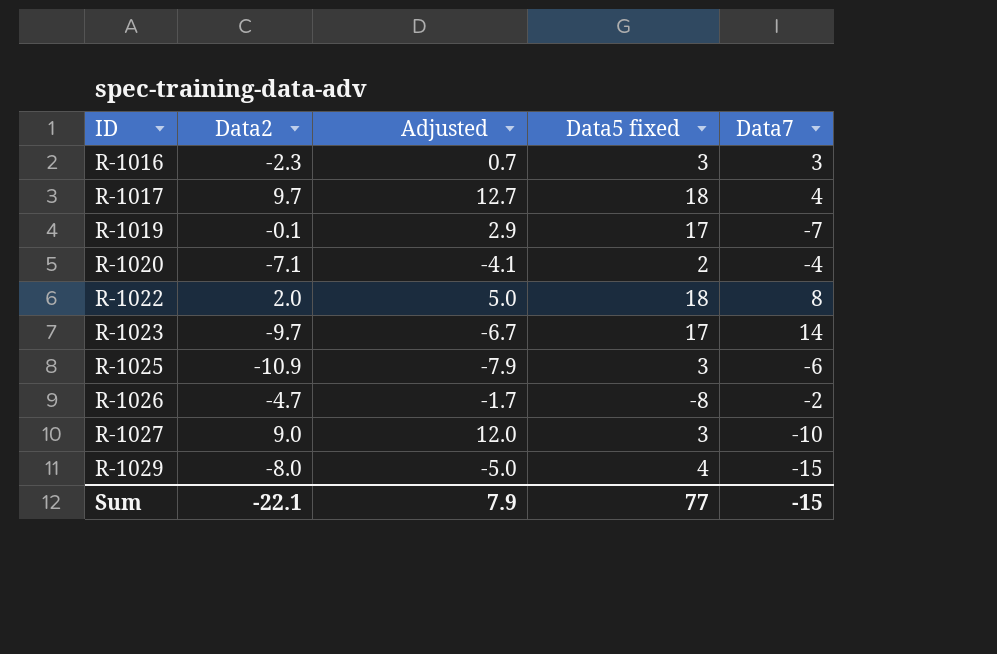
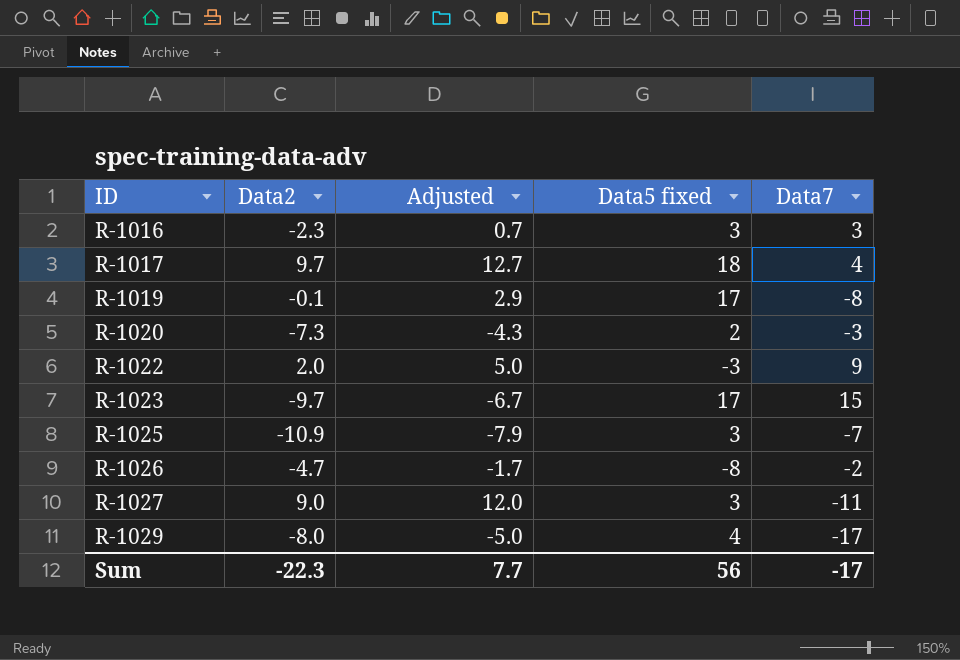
R-1019 | Data7: -7 -> -8
R-1020 | Data2: -7.1 -> -7.3
R-1020 | Adjusted: -4.1 -> -4.3
R-1020 | Data7: -4 -> -3
R-1022 | Data5 fixed: 18 -> -3
R-1022 | Data7: 8 -> 9
R-1023 | Data7: 14 -> 15
R-1025 | Data7: -6 -> -7
R-1027 | Data7: -10 -> -11
R-1029 | Data7: -15 -> -17
Sum | Data2: -22.1 -> -22.3
Sum | Adjusted: 7.9 -> 7.7
Sum | Data5 fixed: 77 -> 56
Sum | Data7: -15 -> -17

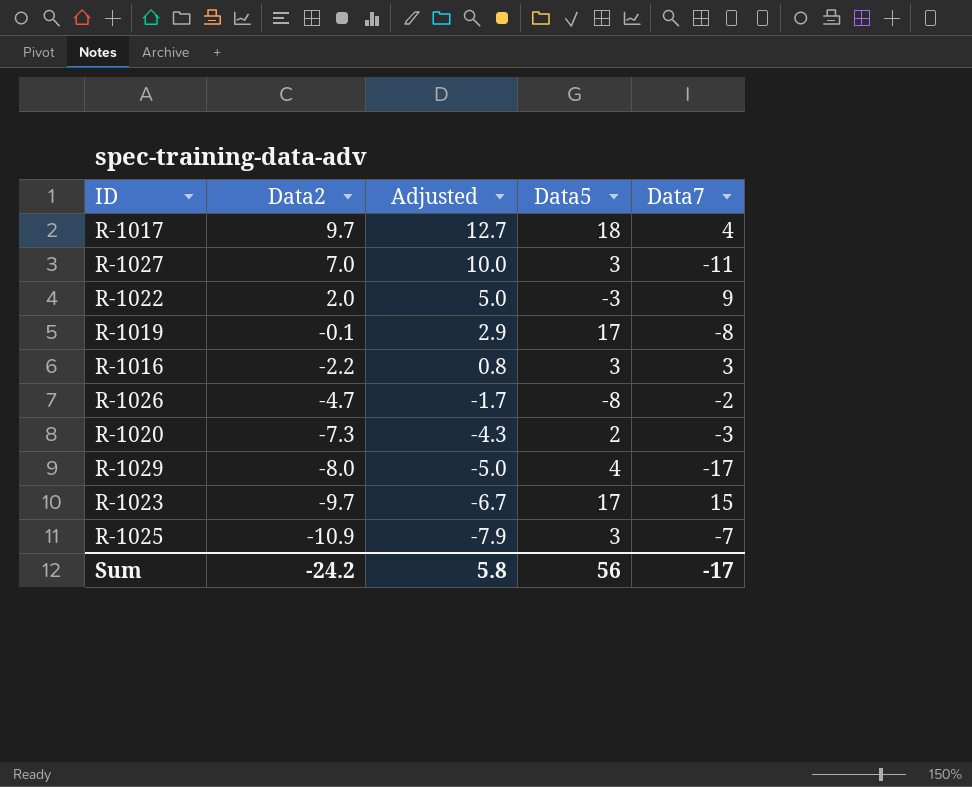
row order: ID ascending -> Data2 descending
column name: Data5 fixed -> Data5
R-1027 | Data2: 9.0 -> 7.0
R-1027 | Adjusted: 12.0 -> 10.0
R-1016 | Data2: -2.3 -> -2.2
R-1016 | Adjusted: 0.7 -> 0.8
Sum | Data2: -22.3 -> -24.2
Sum | Adjusted: 7.7 -> 5.8

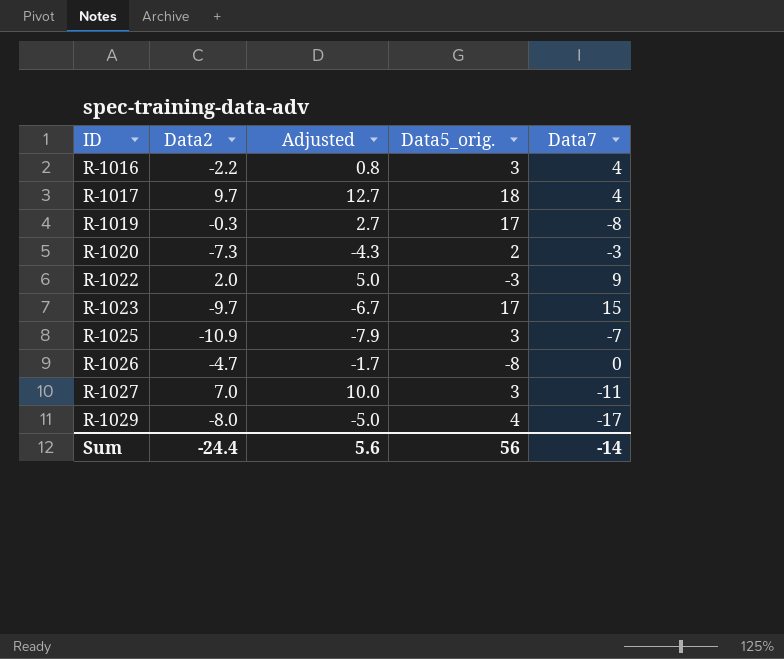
row order: Data2 descending -> ID ascending
column name: Data5 -> Data5_orig.
R-1016 | Data7: 3 -> 4
R-1019 | Data2: -0.1 -> -0.3
R-1019 | Adjusted: 2.9 -> 2.7
R-1026 | Data7: -2 -> 0
Sum | Data2: -24.2 -> -24.4
Sum | Adjusted: 5.8 -> 5.6
Sum | Data7: -17 -> -14

